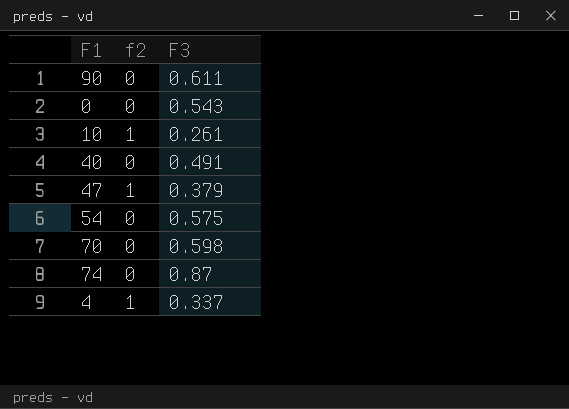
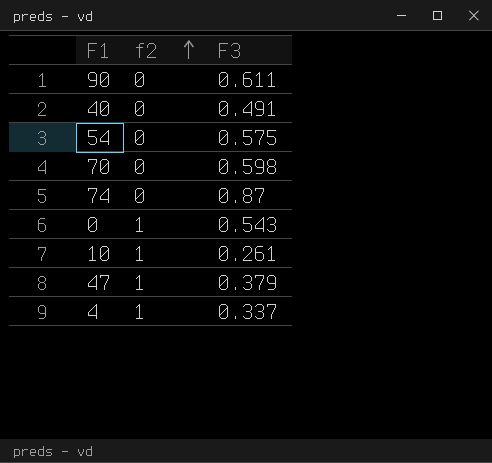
row order: none -> f2 ascending
0 | f2: 0 -> 1

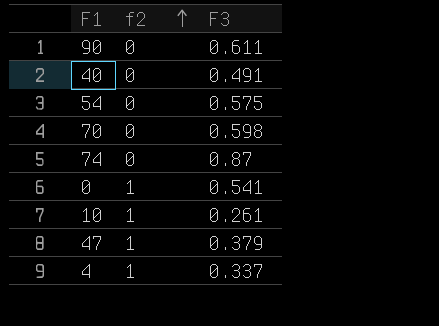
0 | F3: 0.543 -> 0.541

